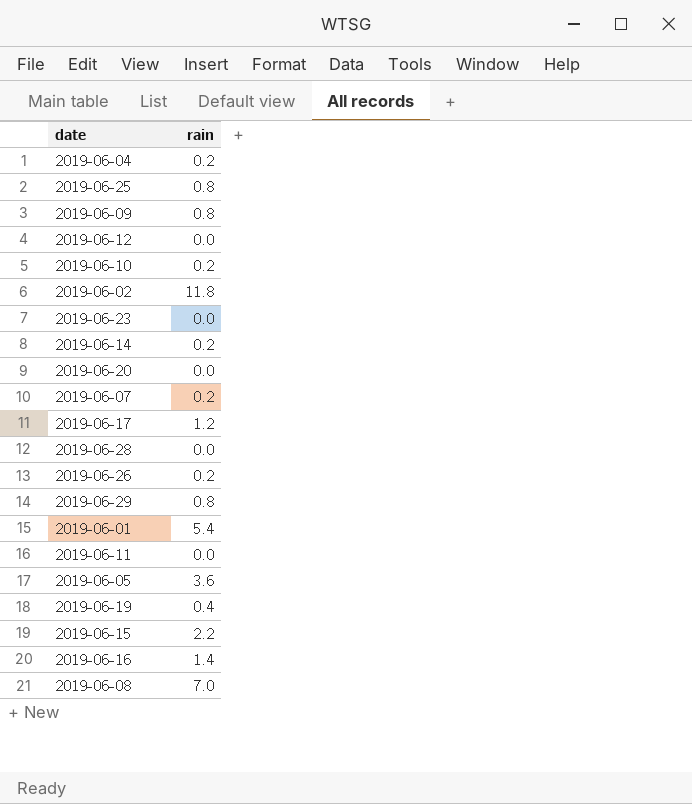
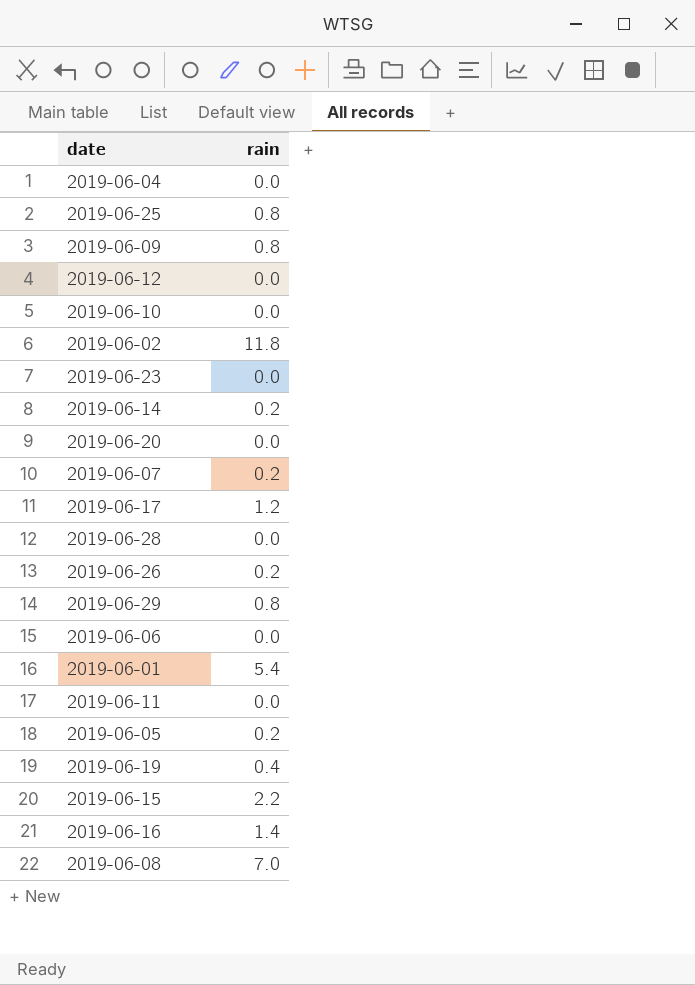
2019-06-04 | rain: 0.2 -> 0.0
2019-06-10 | rain: 0.2 -> 0.0
row 2019-06-06: none -> 0.0
2019-06-05 | rain: 3.6 -> 0.2

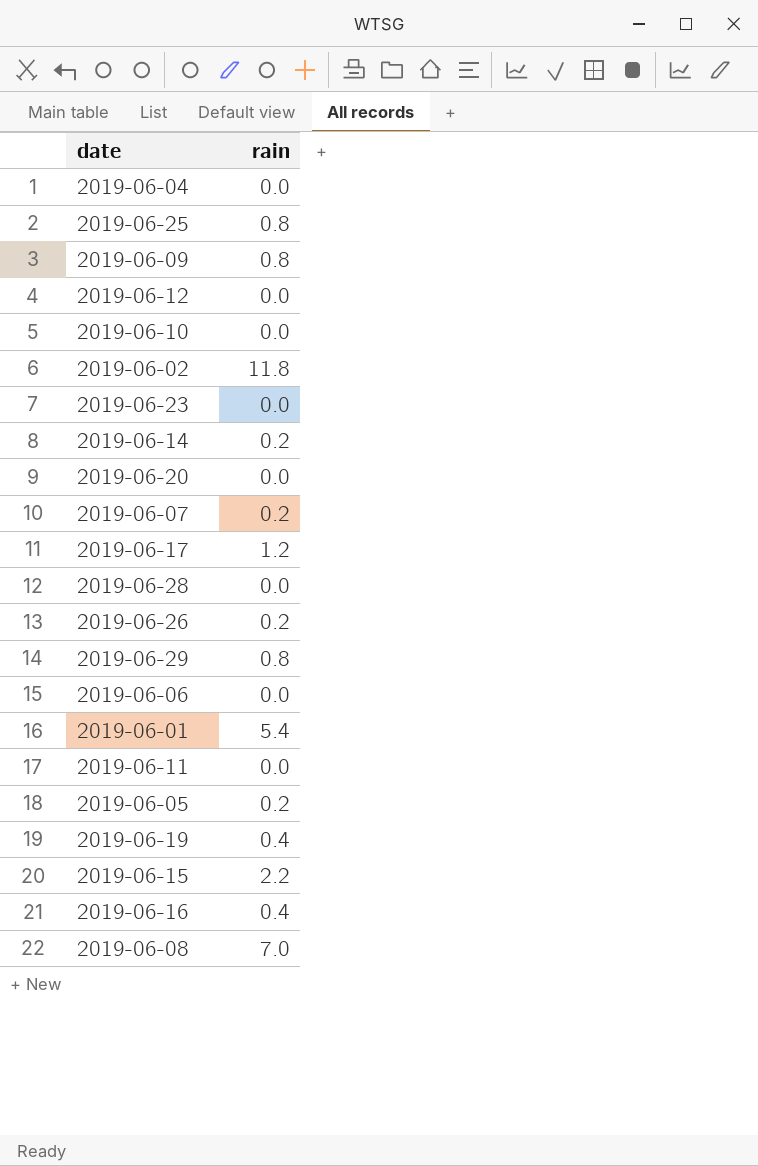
2019-06-16 | rain: 1.4 -> 0.4

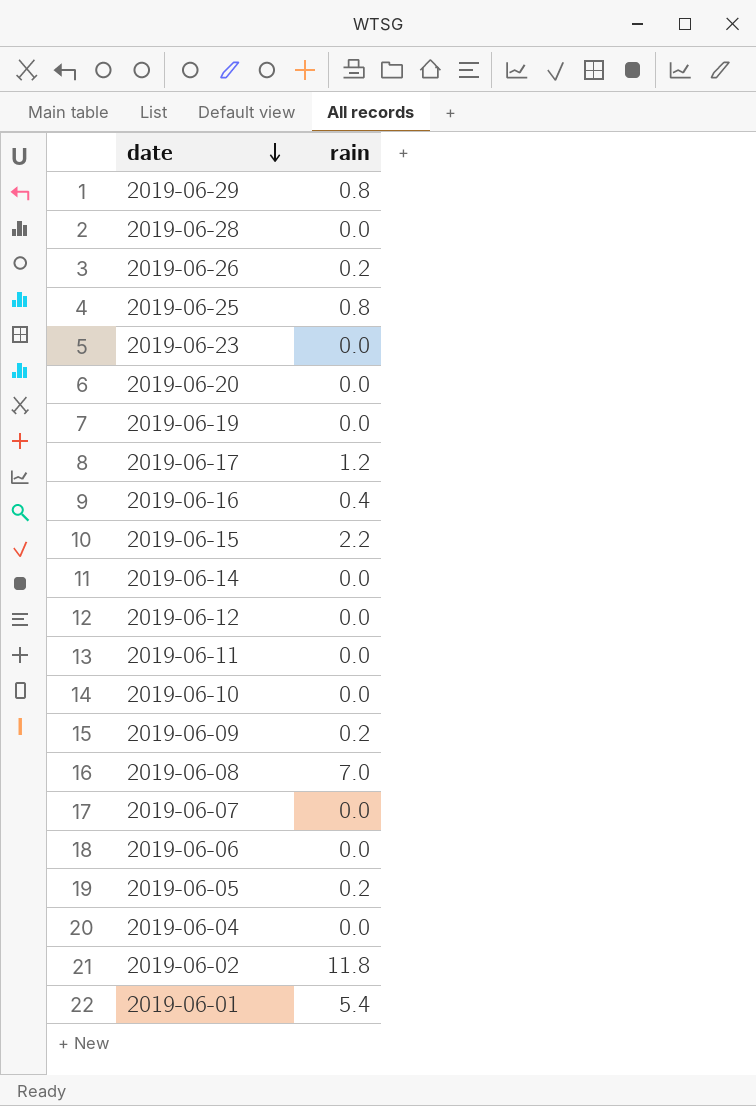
row order: none -> date descending
2019-06-19 | rain: 0.4 -> 0.0
2019-06-14 | rain: 0.2 -> 0.0
2019-06-09 | rain: 0.8 -> 0.2
2019-06-07 | rain: 0.2 -> 0.0

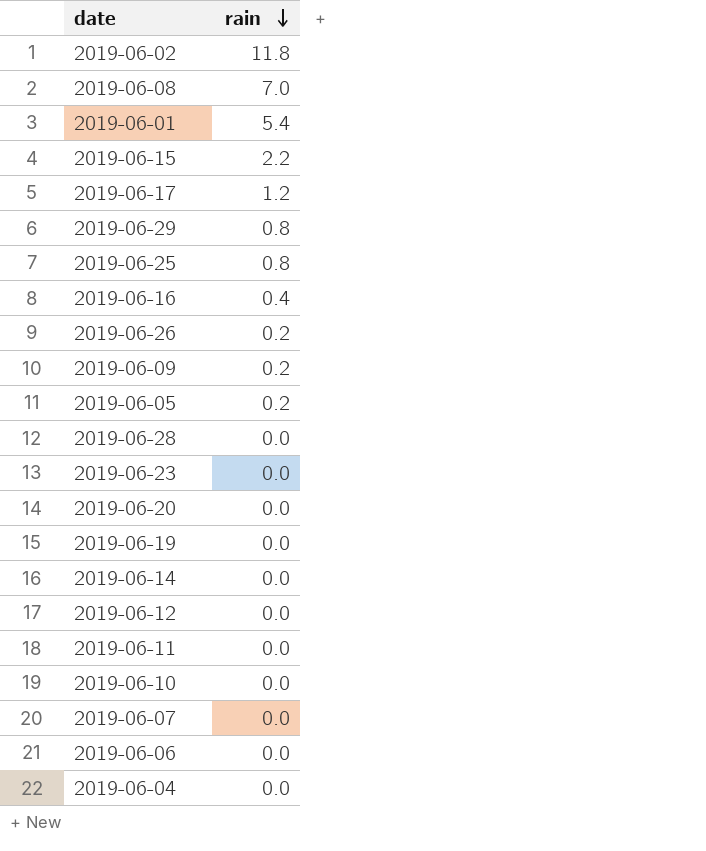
row order: date descending -> rain descending

